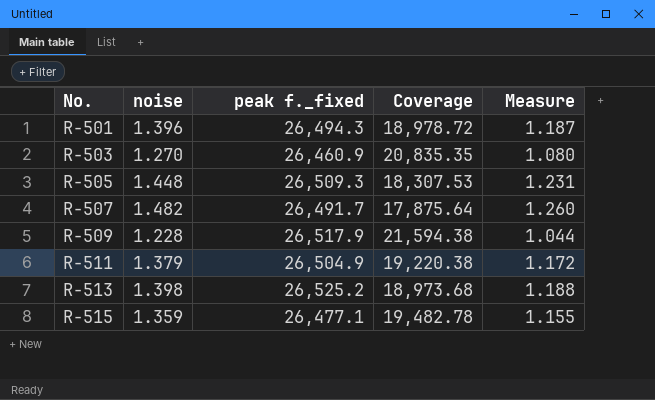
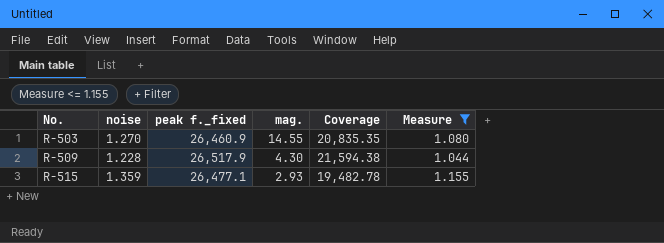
filter: none -> Measure <= 1.155
column mag. | position: none -> 4

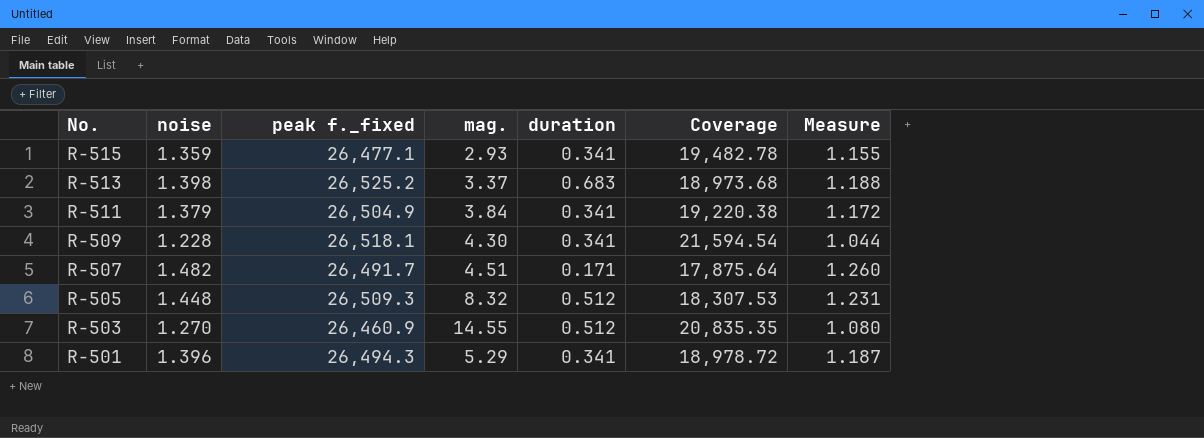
filter: Measure <= 1.155 -> none
row order: No. ascending -> No. descending
column duration | position: none -> 5
R-509 | peak f._fixed: 26,517.9 -> 26,518.1
R-509 | Coverage: 21,594.38 -> 21,594.54

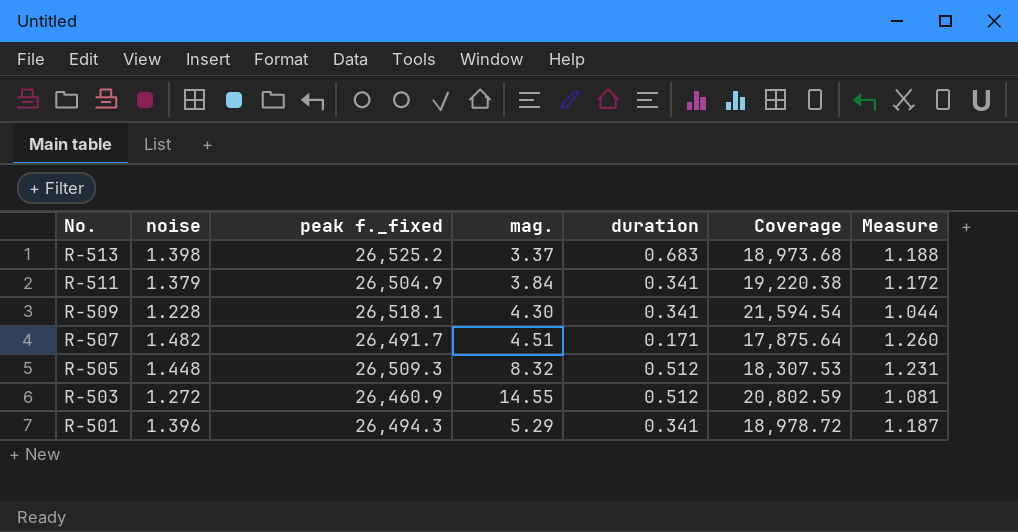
row R-515: 1.359 | 26,477.1 | 2.93 | 0.341 | 19,482.78 | 1.155 -> none
R-503 | noise: 1.270 -> 1.272
R-503 | Coverage: 20,835.35 -> 20,802.59
R-503 | Measure: 1.080 -> 1.081

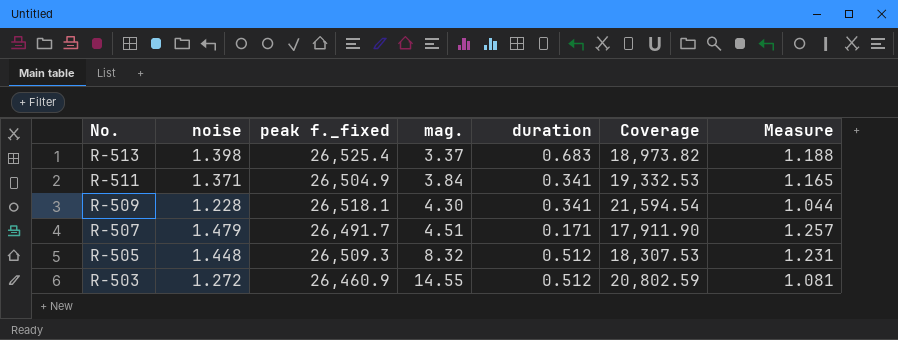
row R-501: 1.396 | 26,494.3 | 5.29 | 0.341 | 18,978.72 | 1.187 -> none
R-513 | peak f._fixed: 26,525.2 -> 26,525.4
R-513 | Coverage: 18,973.68 -> 18,973.82
R-511 | noise: 1.379 -> 1.371
R-511 | Coverage: 19,220.38 -> 19,332.53
R-511 | Measure: 1.172 -> 1.165
R-507 | noise: 1.482 -> 1.479
R-507 | Coverage: 17,875.64 -> 17,911.90
R-507 | Measure: 1.260 -> 1.257

